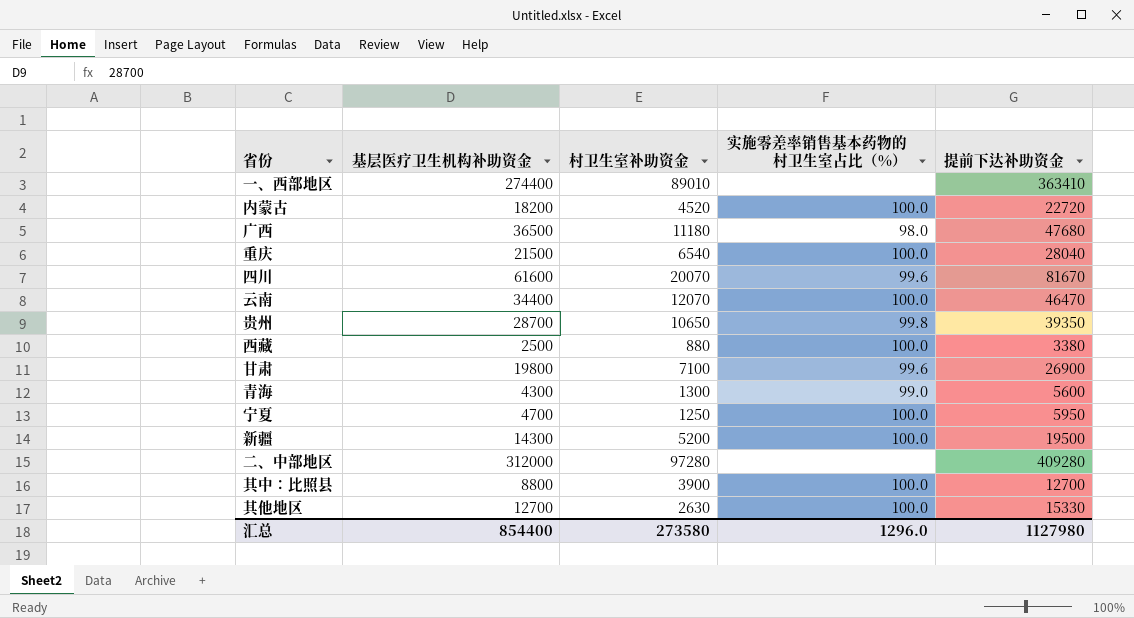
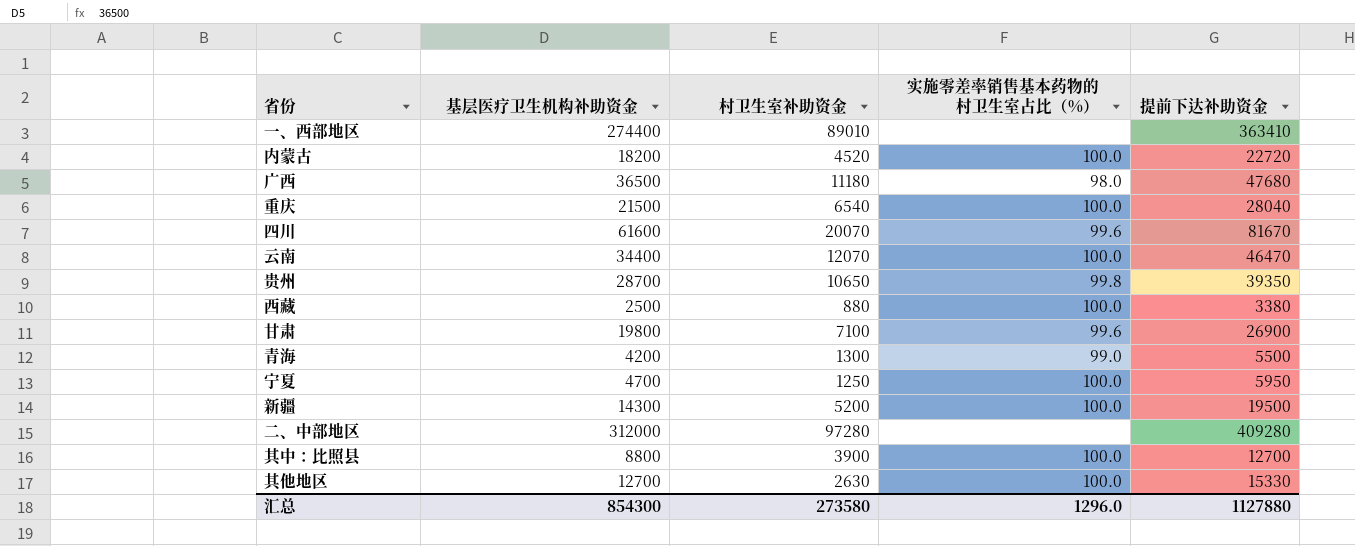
青海 | 基层医疗卫生机构补助资金: 4300 -> 4200
青海 | 提前下达补助资金: 5600 -> 5500
汇总 | 基层医疗卫生机构补助资金: 854400 -> 854300
汇总 | 提前下达补助资金: 1127980 -> 1127880

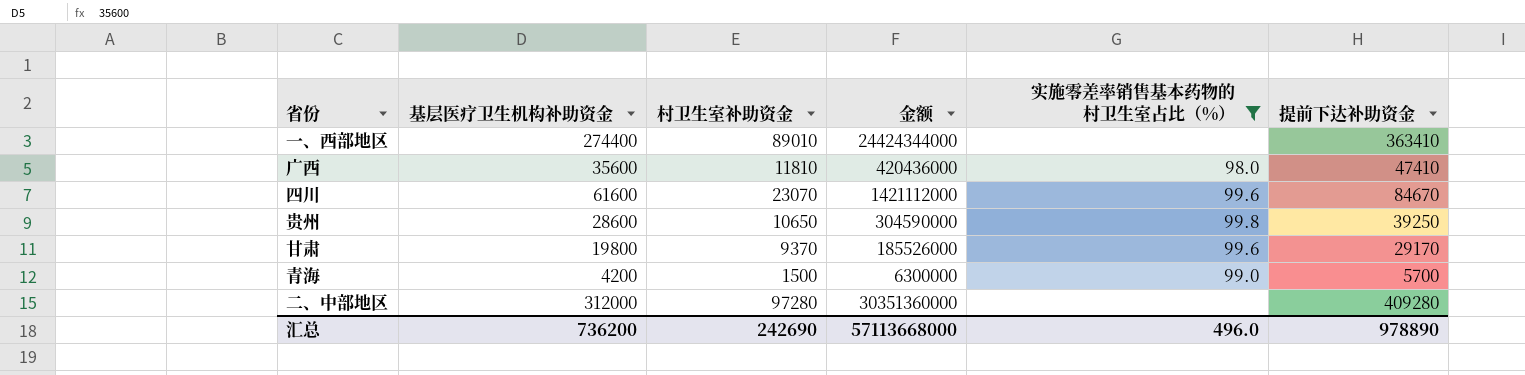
filter: none -> 实施零差率销售基本药物的村卫生室占比（%） != 100.0
column 金额 | formula: none -> [基层医疗卫生机构补助资金] * [村卫生室补助资金]
广西 | 基层医疗卫生机构补助资金: 36500 -> 35600
广西 | 村卫生室补助资金: 11180 -> 11810
广西 | 提前下达补助资金: 47680 -> 47410
四川 | 村卫生室补助资金: 20070 -> 23070
四川 | 提前下达补助资金: 81670 -> 84670
贵州 | 基层医疗卫生机构补助资金: 28700 -> 28600
贵州 | 提前下达补助资金: 39350 -> 39250
甘肃 | 村卫生室补助资金: 7100 -> 9370
甘肃 | 提前下达补助资金: 26900 -> 29170
青海 | 村卫生室补助资金: 1300 -> 1500
青海 | 提前下达补助资金: 5500 -> 5700
汇总 | 基层医疗卫生机构补助资金: 854300 -> 736200
汇总 | 村卫生室补助资金: 273580 -> 242690
汇总 | 实施零差率销售基本药物的村卫生室占比（%）: 1296.0 -> 496.0
汇总 | 提前下达补助资金: 1127880 -> 978890

